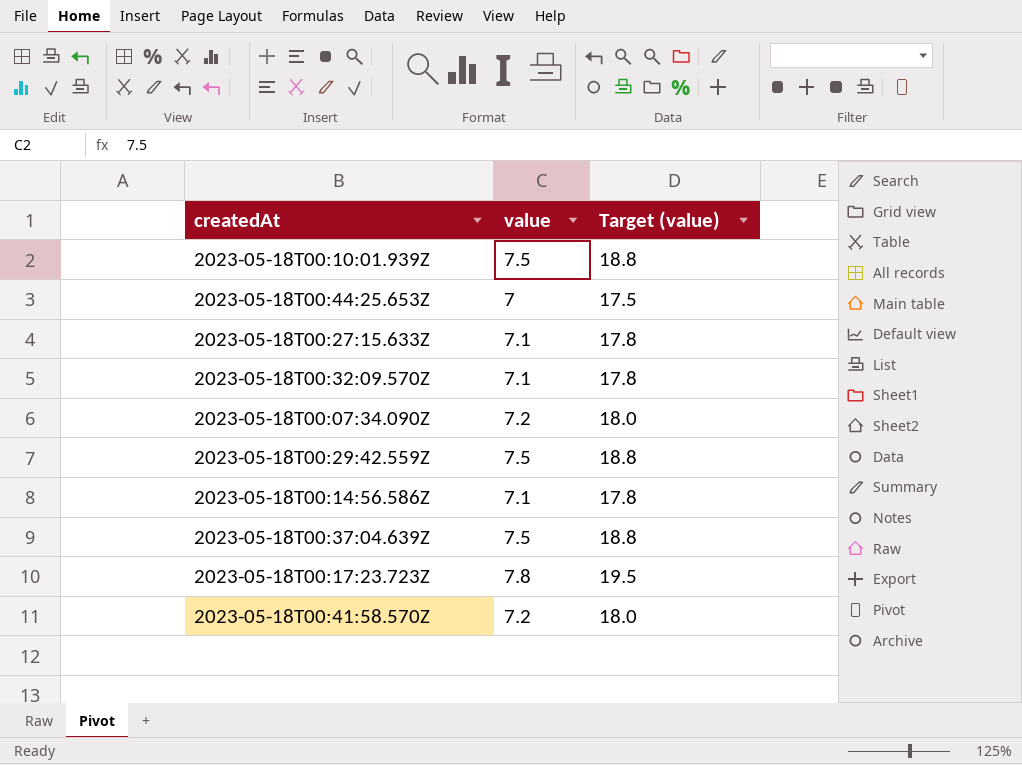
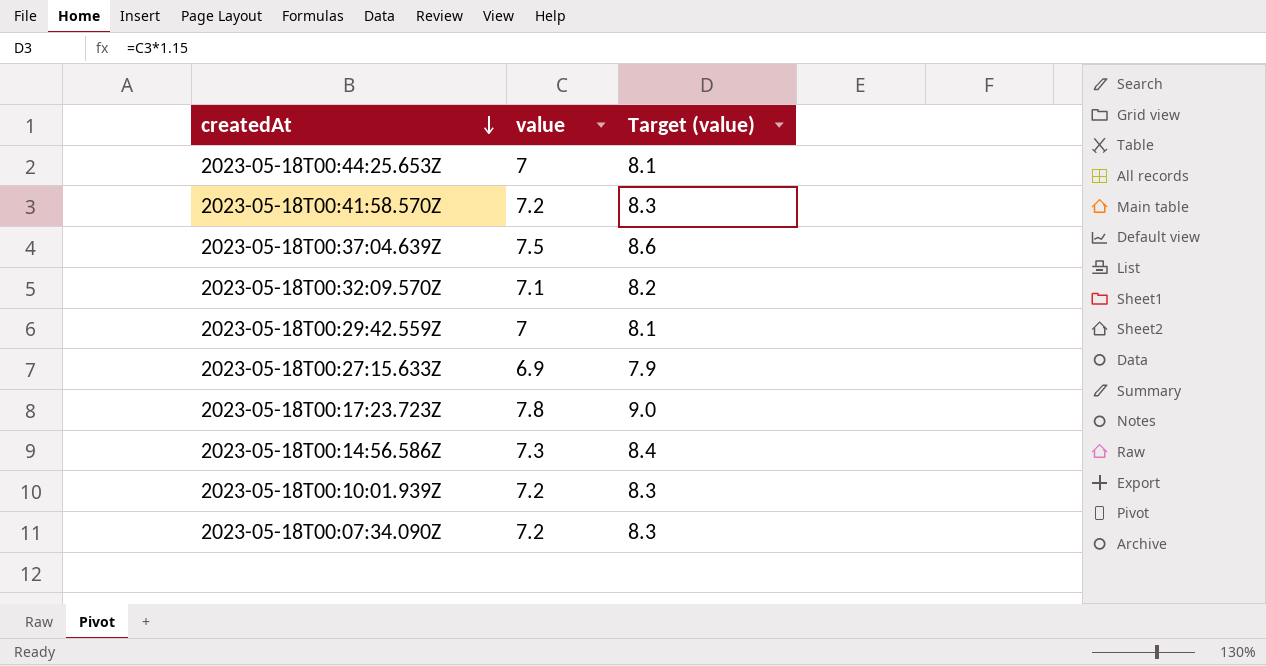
row order: none -> createdAt descending
column Target (value) | formula: [value] * 2.5 -> [value] * 1.15
2023-05-18T00:29:42.559Z | value: 7.5 -> 7
2023-05-18T00:27:15.633Z | value: 7.1 -> 6.9
2023-05-18T00:14:56.586Z | value: 7.1 -> 7.3
2023-05-18T00:10:01.939Z | value: 7.5 -> 7.2

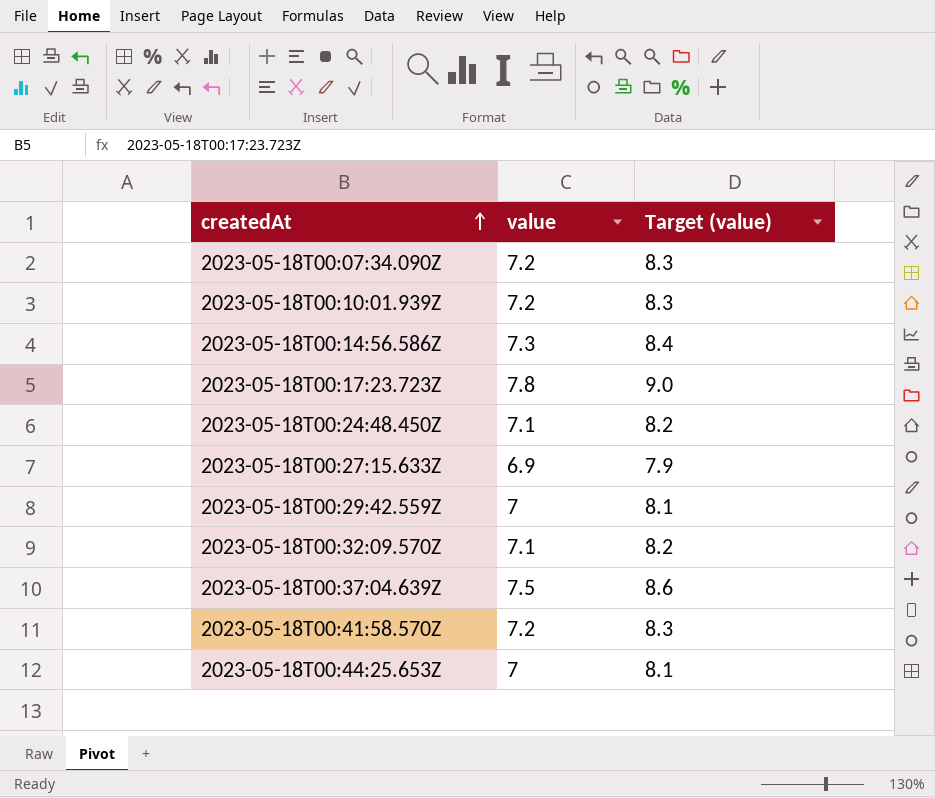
row order: createdAt descending -> createdAt ascending
row 2023-05-18T00:24:48.450Z: none -> 7.1 | 8.2

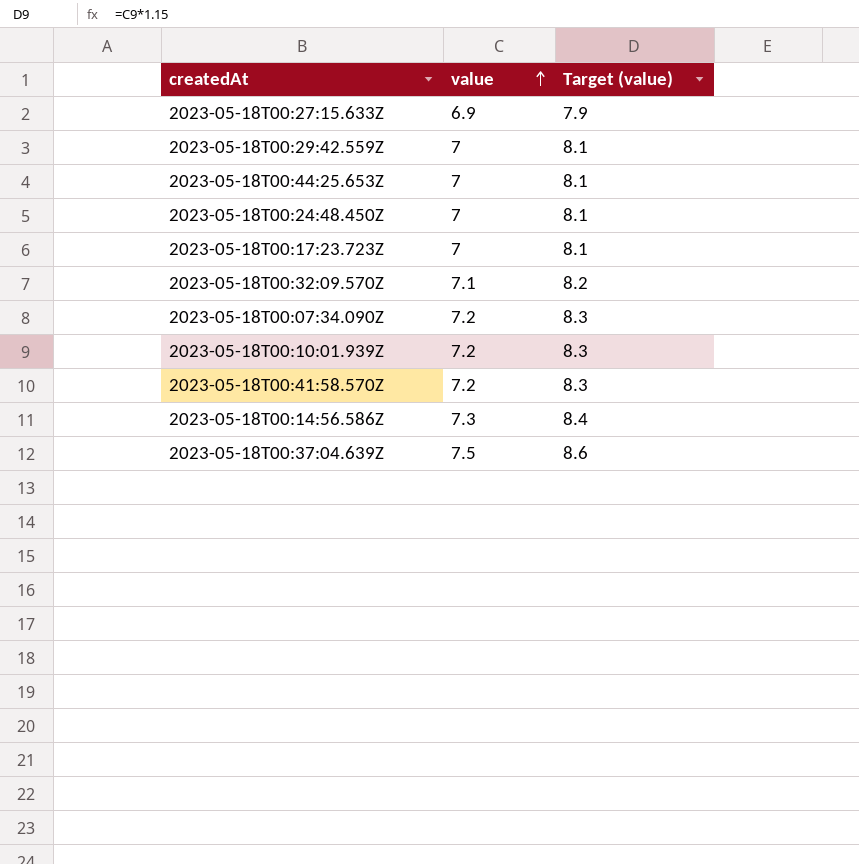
row order: createdAt ascending -> value ascending
2023-05-18T00:24:48.450Z | value: 7.1 -> 7
2023-05-18T00:24:48.450Z | Target (value): 8.2 -> 8.1
2023-05-18T00:17:23.723Z | value: 7.8 -> 7
2023-05-18T00:17:23.723Z | Target (value): 9.0 -> 8.1

